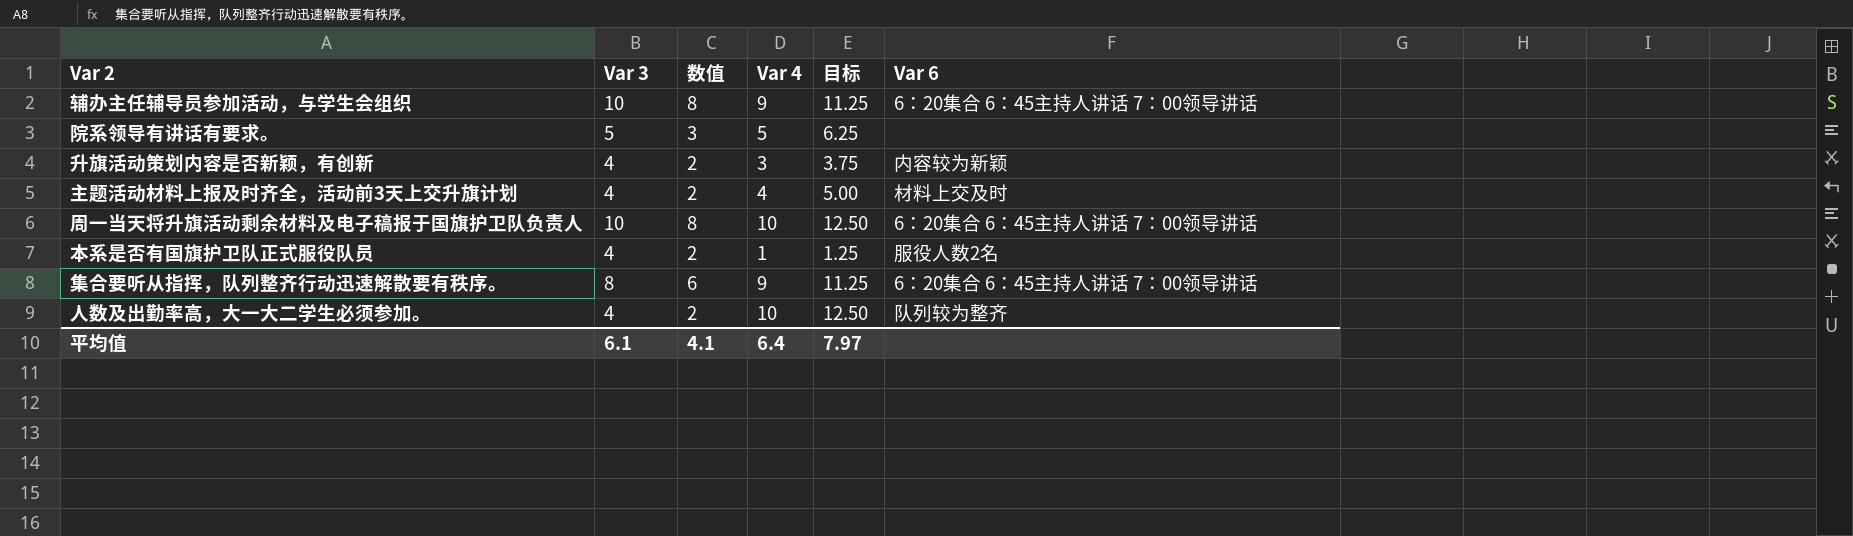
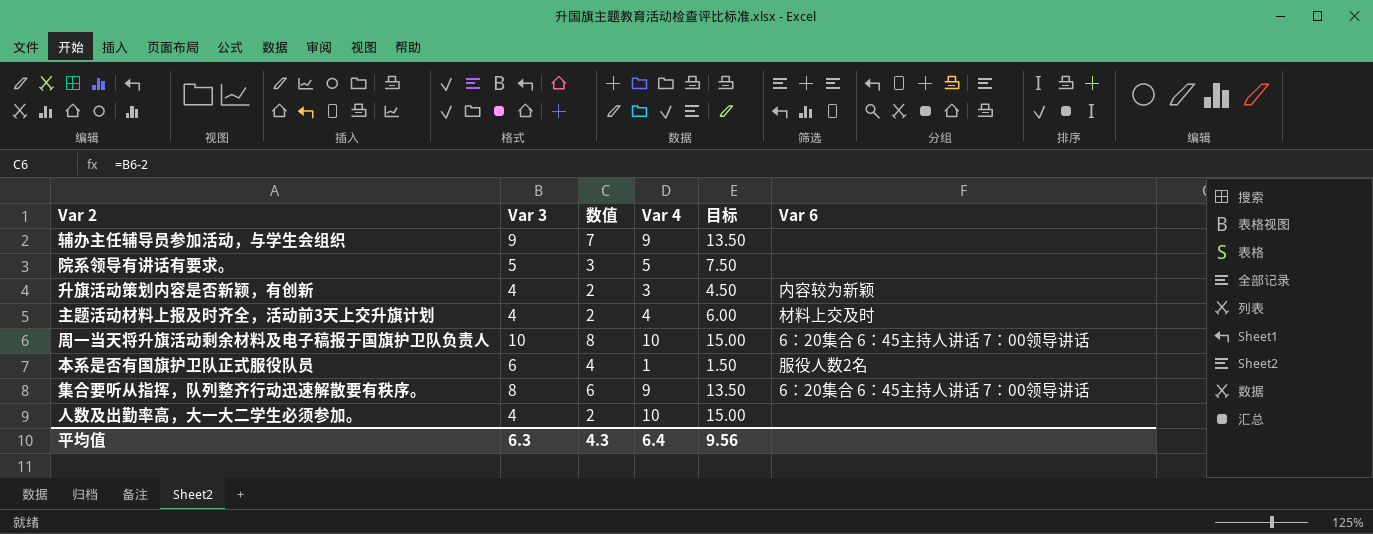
column 目标 | formula: [Var 4] * 1.25 -> [Var 4] * 1.5
辅办主任辅导员参加活动，与学生会组织 | Var 3: 10 -> 9
辅办主任辅导员参加活动，与学生会组织 | 数值: 8 -> 7
辅办主任辅导员参加活动，与学生会组织 | Var 6: 6：20集合 6：45主持人讲话 7：00领导讲话 -> none
本系是否有国旗护卫队正式服役队员 | Var 3: 4 -> 6
本系是否有国旗护卫队正式服役队员 | 数值: 2 -> 4
人数及出勤率高，大一大二学生必须参加。 | Var 6: 队列较为整齐 -> none
平均值 | Var 3: 6.1 -> 6.3
平均值 | 数值: 4.1 -> 4.3
平均值 | 目标: 7.97 -> 9.56

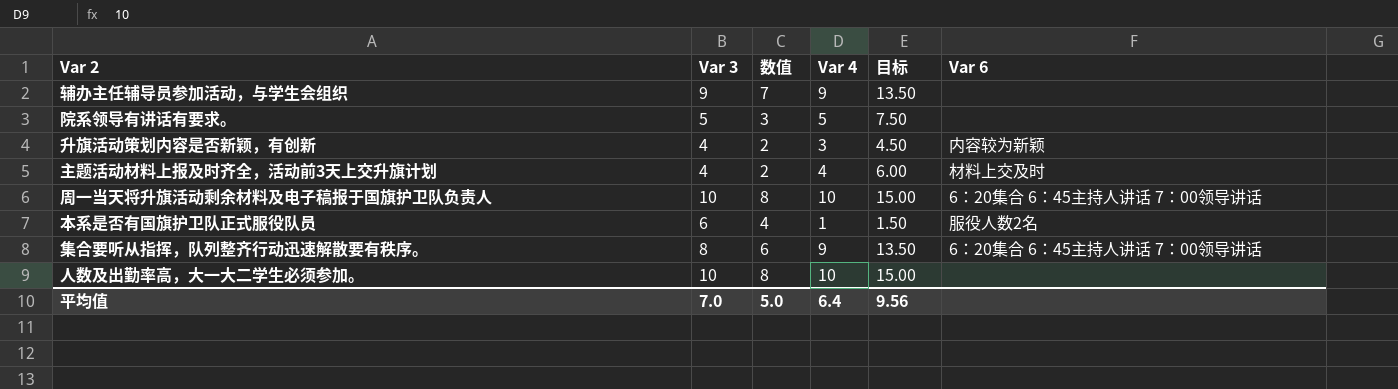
人数及出勤率高，大一大二学生必须参加。 | Var 3: 4 -> 10
人数及出勤率高，大一大二学生必须参加。 | 数值: 2 -> 8
平均值 | Var 3: 6.3 -> 7.0
平均值 | 数值: 4.3 -> 5.0

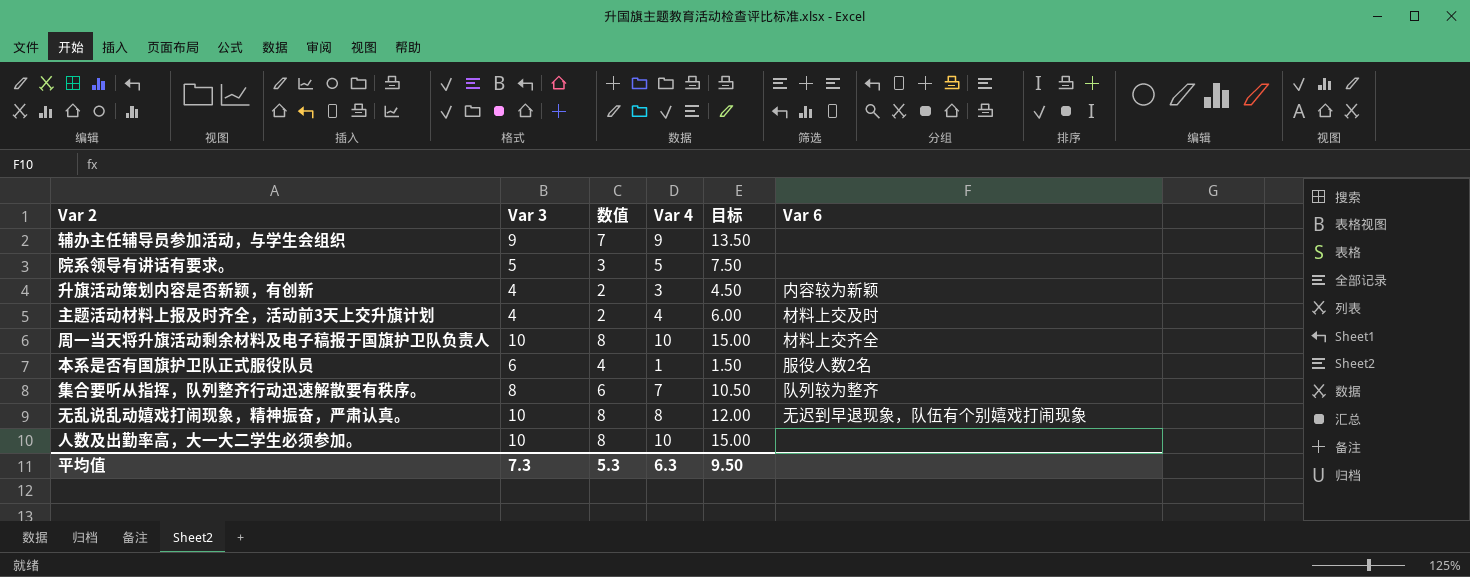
周一当天将升旗活动剩余材料及电子稿报于国旗护卫队负责人 | Var 6: 6：20集合 6：45主持人讲话 7：00领导讲话 -> 材料上交齐全
集合要听从指挥，队列整齐行动迅速解散要有秩序。 | Var 4: 9 -> 7
集合要听从指挥，队列整齐行动迅速解散要有秩序。 | 目标: 13.50 -> 10.50
集合要听从指挥，队列整齐行动迅速解散要有秩序。 | Var 6: 6：20集合 6：45主持人讲话 7：00领导讲话 -> 队列较为整齐
row 无乱说乱动嬉戏打闹现象，精神振奋，严肃认真。: none -> 10 | 8 | 8 | 12.00 | 无迟到早退现象，队伍有个别嬉戏打闹现象
平均值 | Var 3: 7.0 -> 7.3
平均值 | 数值: 5.0 -> 5.3
平均值 | Var 4: 6.4 -> 6.3
平均值 | 目标: 9.56 -> 9.50

